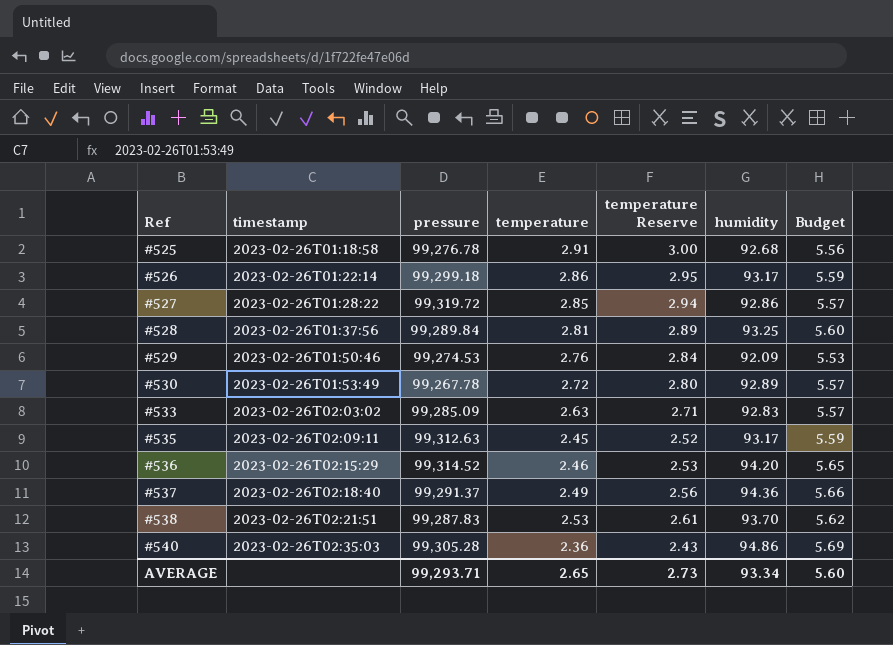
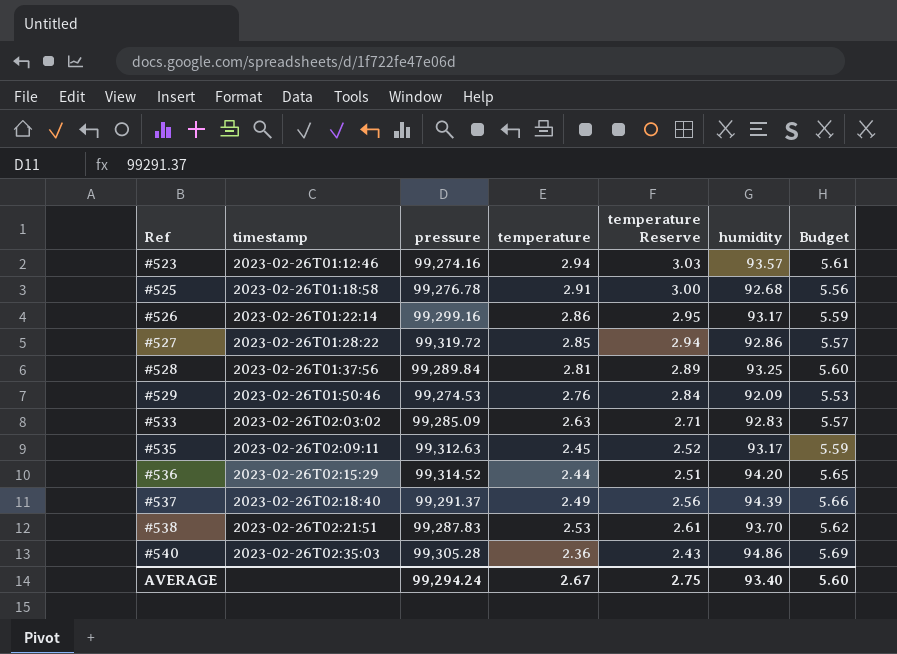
row #530: 2023-02-26T01:53:49 | 99,267.78 | 2.72 | 2.80 | 92.89 | 5.57 -> none
row #523: none -> 2023-02-26T01:12:46 | 99,274.16 | 2.94 | 3.03 | 93.57 | 5.61
#526 | pressure: 99,299.18 -> 99,299.16
#536 | temperature: 2.46 -> 2.44
#536 | temperature Reserve: 2.53 -> 2.51
#537 | humidity: 94.36 -> 94.39
AVERAGE | pressure: 99,293.71 -> 99,294.24
AVERAGE | temperature: 2.65 -> 2.67
AVERAGE | temperature Reserve: 2.73 -> 2.75
AVERAGE | humidity: 93.34 -> 93.40

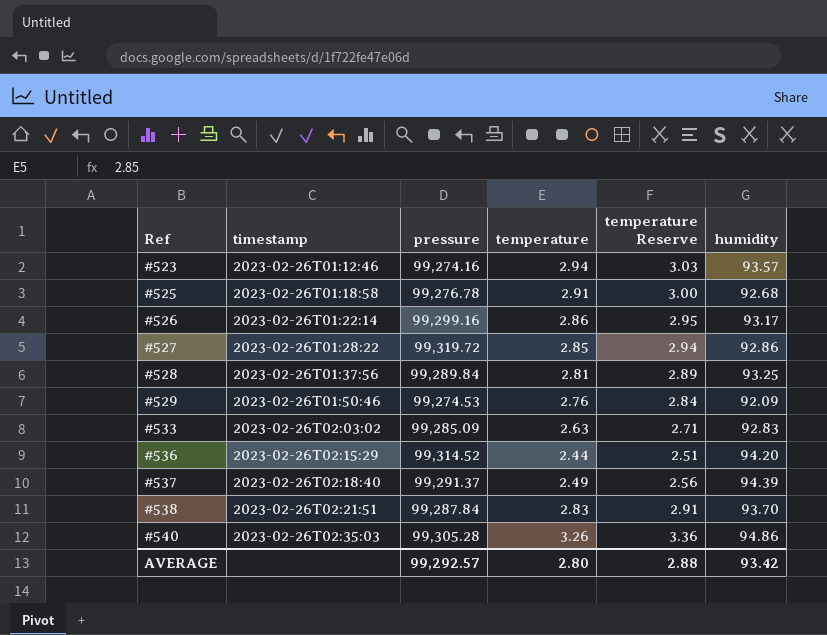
column Budget | formula: [humidity] * 0.06 -> none
row #535: 2023-02-26T02:09:11 | 99,312.63 | 2.45 | 2.52 | 93.17 | 5.59 -> none
#538 | pressure: 99,287.83 -> 99,287.84
#538 | temperature: 2.53 -> 2.83
#538 | temperature Reserve: 2.61 -> 2.91
#540 | temperature: 2.36 -> 3.26
#540 | temperature Reserve: 2.43 -> 3.36
AVERAGE | pressure: 99,294.24 -> 99,292.57
AVERAGE | temperature: 2.67 -> 2.80
AVERAGE | temperature Reserve: 2.75 -> 2.88
AVERAGE | humidity: 93.40 -> 93.42

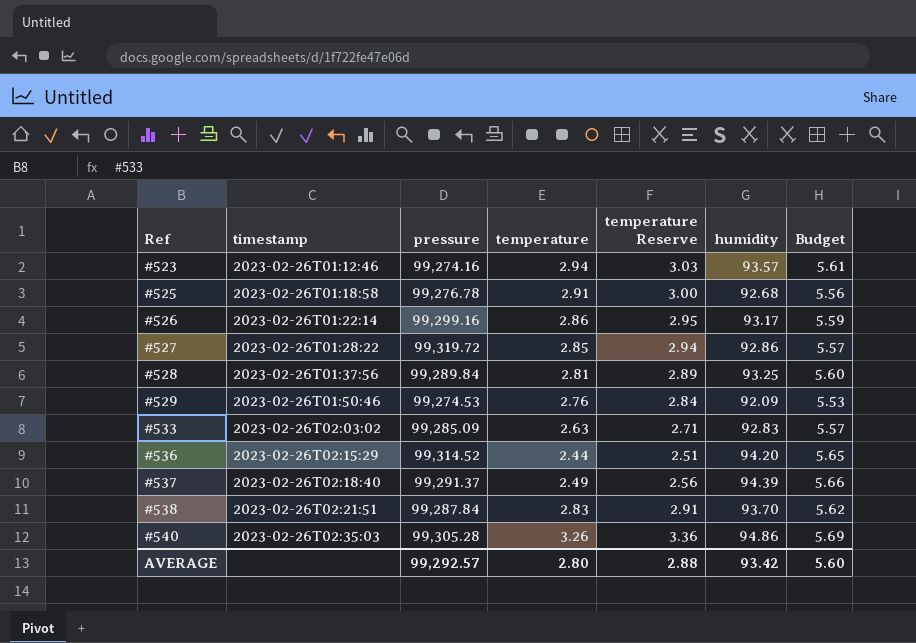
column Budget | formula: none -> [humidity] * 0.06

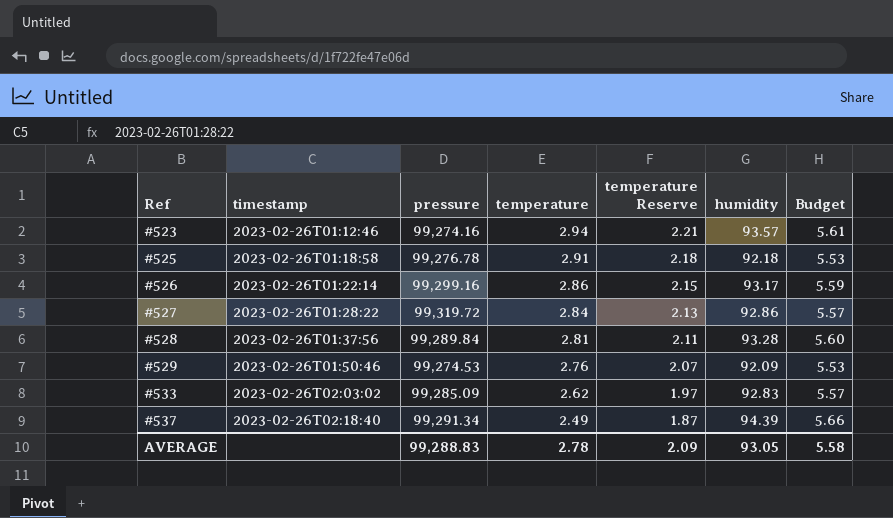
column temperature Reserve | formula: [temperature] * 1.03 -> [temperature] * 0.75
row #536: 2023-02-26T02:15:29 | 99,314.52 | 2.44 | 2.51 | 94.20 | 5.65 -> none
row #538: 2023-02-26T02:21:51 | 99,287.84 | 2.83 | 2.91 | 93.70 | 5.62 -> none
row #540: 2023-02-26T02:35:03 | 99,305.28 | 3.26 | 3.36 | 94.86 | 5.69 -> none
#525 | humidity: 92.68 -> 92.18
#525 | Budget: 5.56 -> 5.53
#527 | temperature: 2.85 -> 2.84
#528 | humidity: 93.25 -> 93.28
#533 | temperature: 2.63 -> 2.62
#537 | pressure: 99,291.37 -> 99,291.34
AVERAGE | pressure: 99,292.57 -> 99,288.83
AVERAGE | temperature: 2.80 -> 2.78
AVERAGE | temperature Reserve: 2.88 -> 2.09
AVERAGE | humidity: 93.42 -> 93.05
AVERAGE | Budget: 5.60 -> 5.58

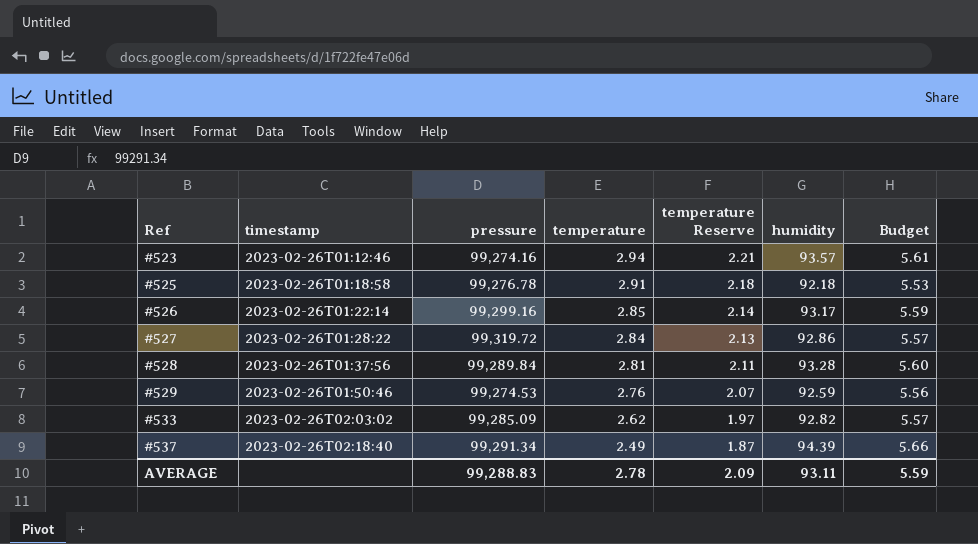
#526 | temperature: 2.86 -> 2.85
#526 | temperature Reserve: 2.15 -> 2.14
#529 | humidity: 92.09 -> 92.59
#529 | Budget: 5.53 -> 5.56
#533 | humidity: 92.83 -> 92.82
AVERAGE | humidity: 93.05 -> 93.11
AVERAGE | Budget: 5.58 -> 5.59

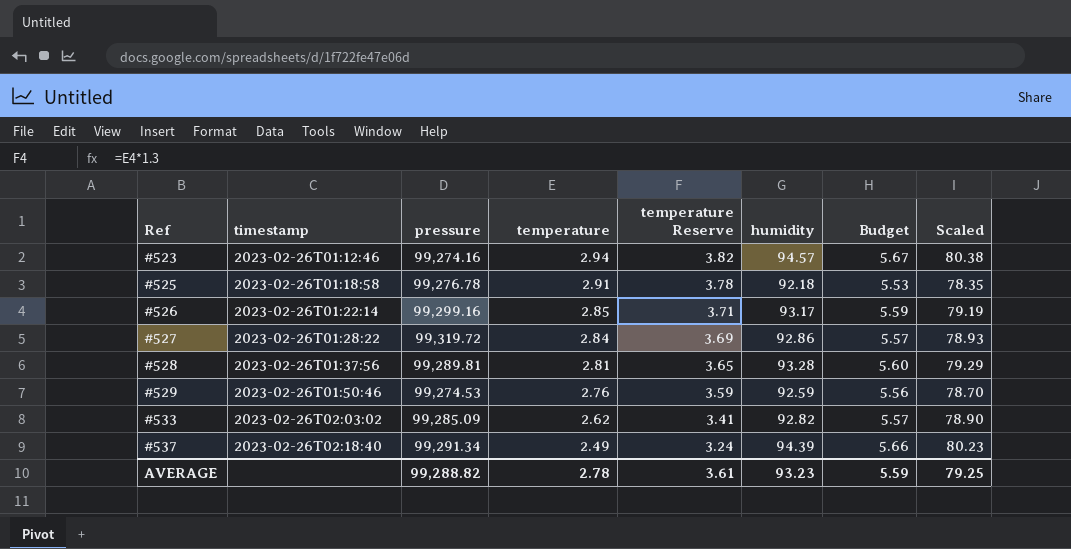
column temperature Reserve | formula: [temperature] * 0.75 -> [temperature] * 1.3
column Scaled | formula: none -> [humidity] * 0.85
#523 | humidity: 93.57 -> 94.57
#523 | Budget: 5.61 -> 5.67
#528 | pressure: 99,289.84 -> 99,289.81
AVERAGE | pressure: 99,288.83 -> 99,288.82
AVERAGE | temperature Reserve: 2.09 -> 3.61
AVERAGE | humidity: 93.11 -> 93.23

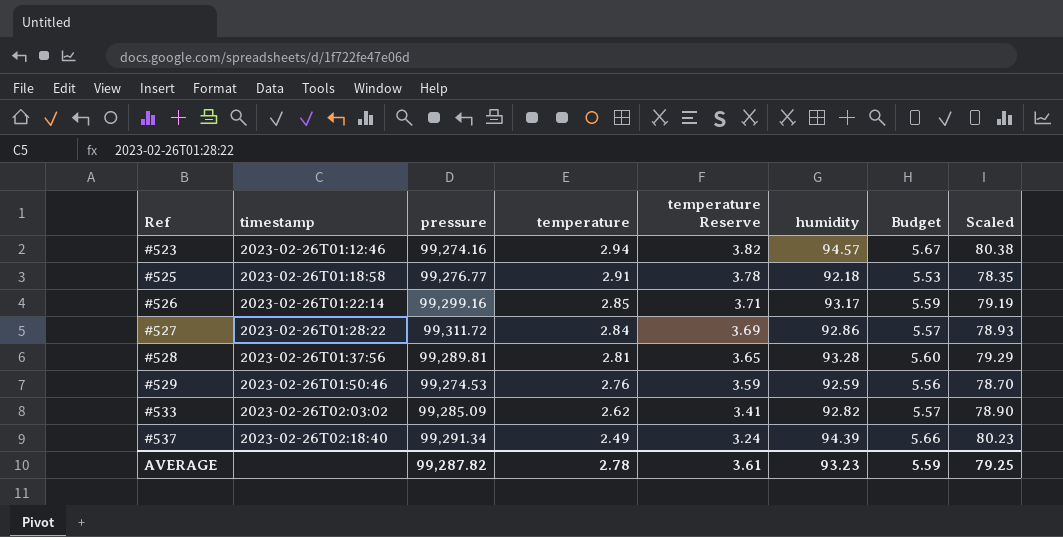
#525 | pressure: 99,276.78 -> 99,276.77
#527 | pressure: 99,319.72 -> 99,311.72
AVERAGE | pressure: 99,288.82 -> 99,287.82

